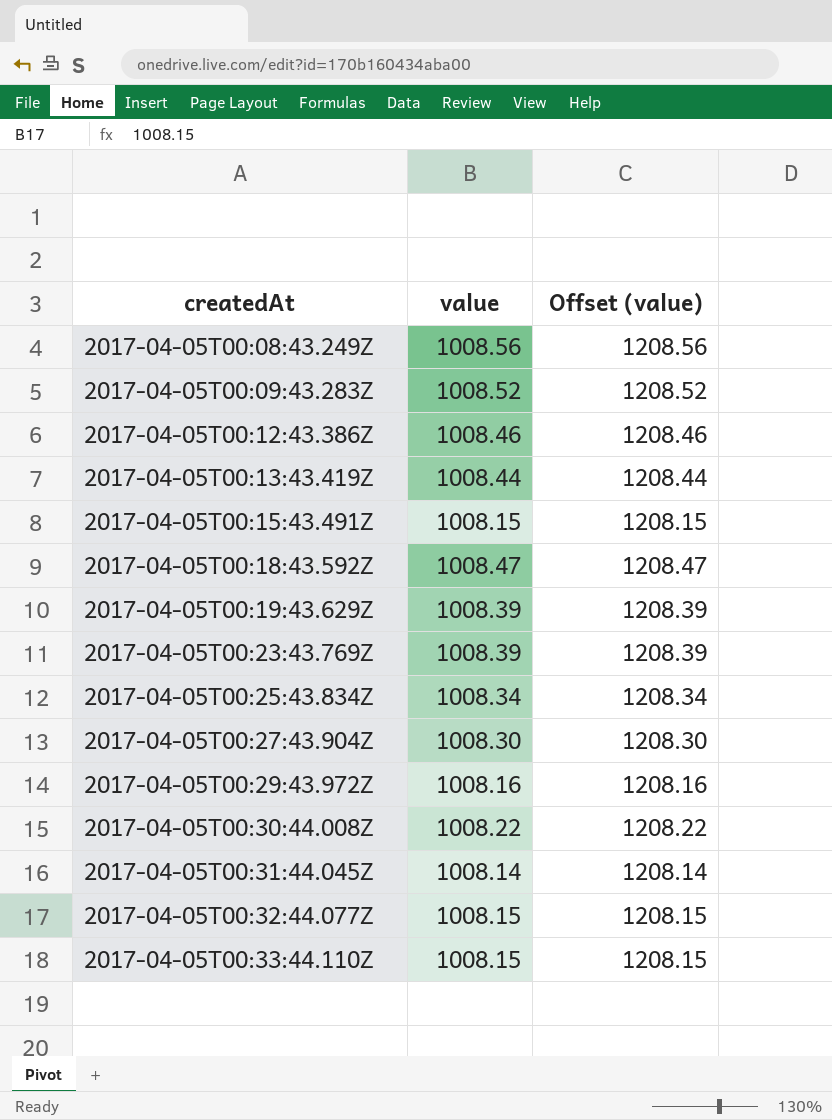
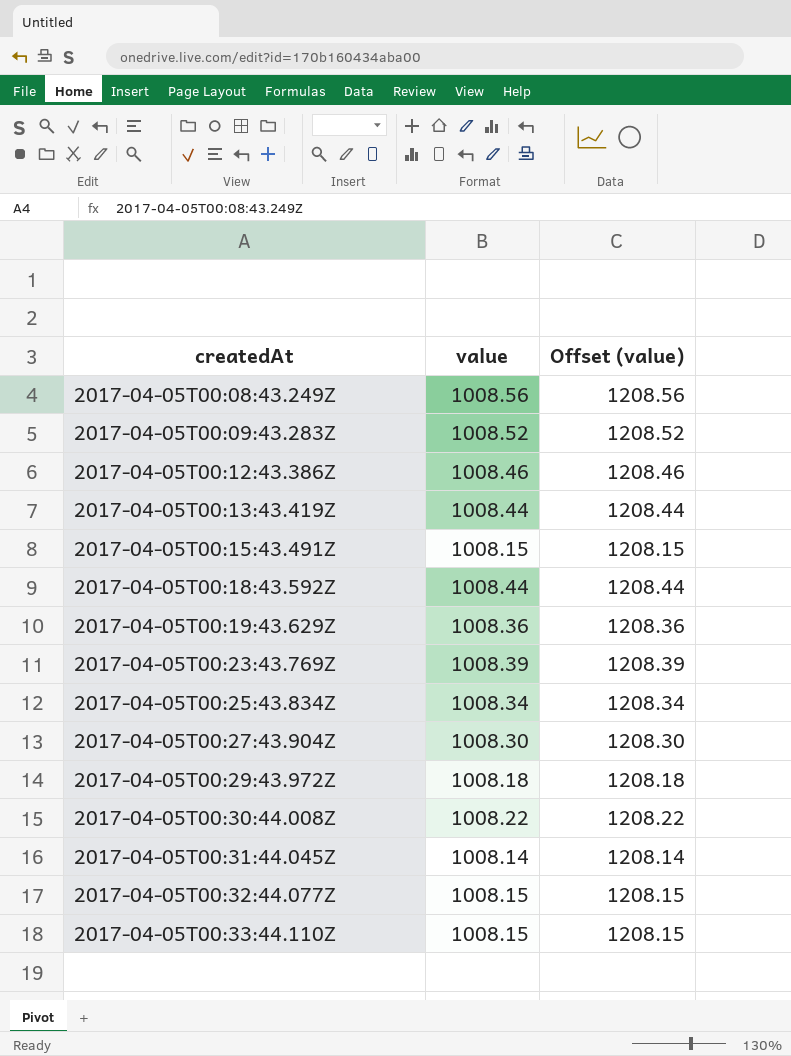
2017-04-05T00:18:43.592Z | value: 1008.47 -> 1008.44
2017-04-05T00:18:43.592Z | Offset (value): 1208.47 -> 1208.44
2017-04-05T00:19:43.629Z | value: 1008.39 -> 1008.36
2017-04-05T00:19:43.629Z | Offset (value): 1208.39 -> 1208.36
2017-04-05T00:29:43.972Z | value: 1008.16 -> 1008.18
2017-04-05T00:29:43.972Z | Offset (value): 1208.16 -> 1208.18

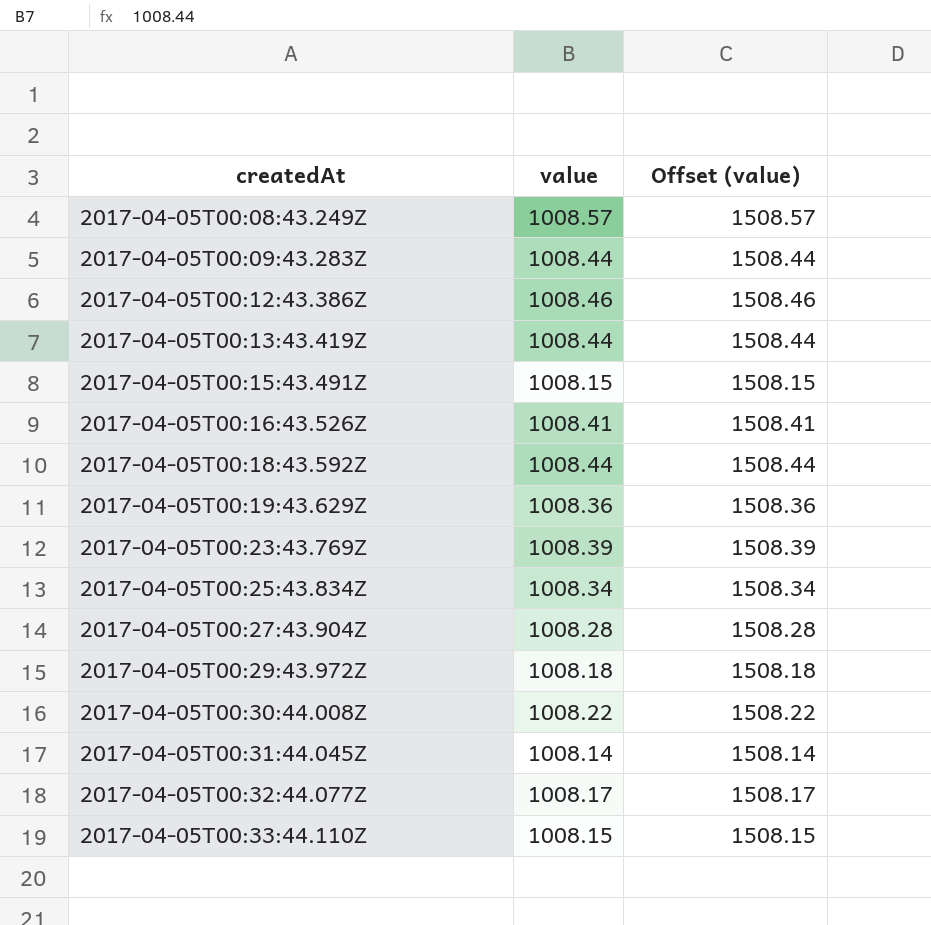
column Offset (value) | formula: [value] + 200 -> [value] + 500
2017-04-05T00:08:43.249Z | value: 1008.56 -> 1008.57
2017-04-05T00:09:43.283Z | value: 1008.52 -> 1008.44
row 2017-04-05T00:16:43.526Z: none -> 1008.41 | 1508.41
2017-04-05T00:27:43.904Z | value: 1008.30 -> 1008.28
2017-04-05T00:32:44.077Z | value: 1008.15 -> 1008.17

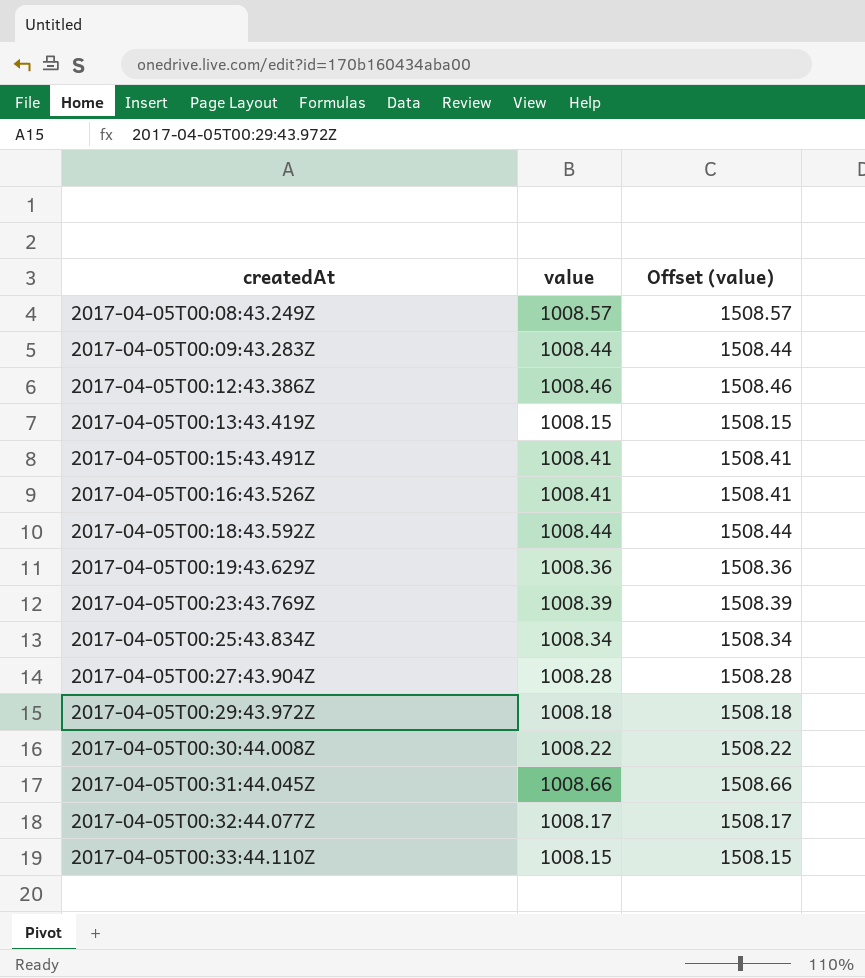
2017-04-05T00:13:43.419Z | value: 1008.44 -> 1008.15
2017-04-05T00:13:43.419Z | Offset (value): 1508.44 -> 1508.15
2017-04-05T00:15:43.491Z | value: 1008.15 -> 1008.41
2017-04-05T00:15:43.491Z | Offset (value): 1508.15 -> 1508.41
2017-04-05T00:31:44.045Z | value: 1008.14 -> 1008.66
2017-04-05T00:31:44.045Z | Offset (value): 1508.14 -> 1508.66

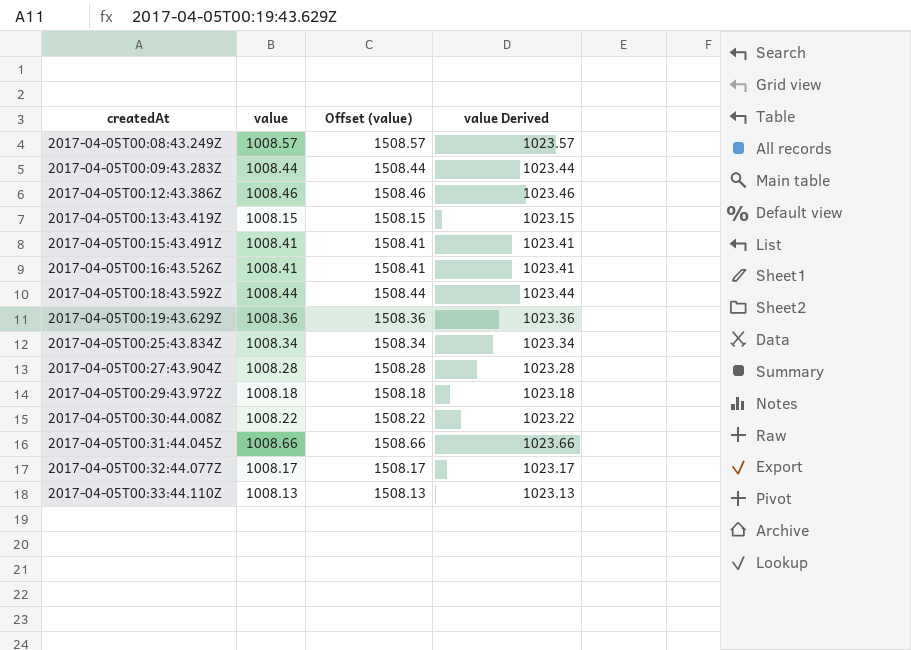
column value Derived | formula: none -> [value] + 15
row 2017-04-05T00:23:43.769Z: 1008.39 | 1508.39 -> none
2017-04-05T00:33:44.110Z | value: 1008.15 -> 1008.13
2017-04-05T00:33:44.110Z | Offset (value): 1508.15 -> 1508.13

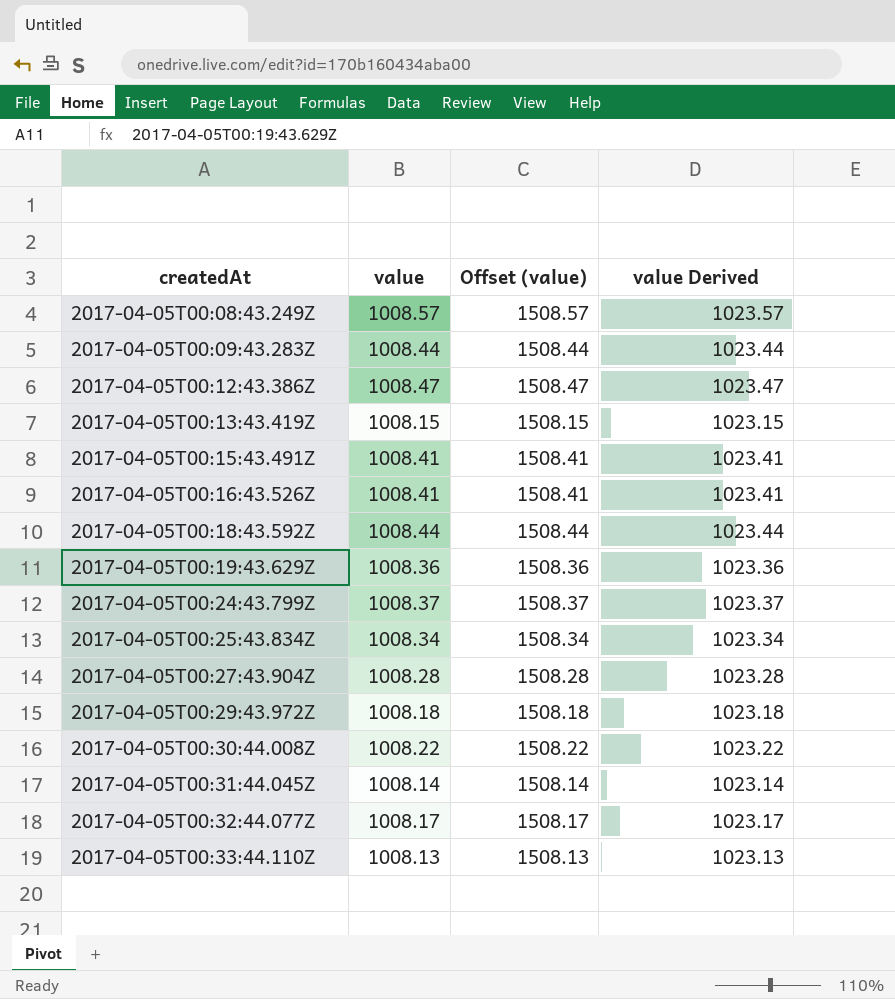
2017-04-05T00:12:43.386Z | value: 1008.46 -> 1008.47
2017-04-05T00:12:43.386Z | Offset (value): 1508.46 -> 1508.47
2017-04-05T00:12:43.386Z | value Derived: 1023.46 -> 1023.47
row 2017-04-05T00:24:43.799Z: none -> 1008.37 | 1508.37 | 1023.37
2017-04-05T00:31:44.045Z | value: 1008.66 -> 1008.14
2017-04-05T00:31:44.045Z | Offset (value): 1508.66 -> 1508.14
2017-04-05T00:31:44.045Z | value Derived: 1023.66 -> 1023.14

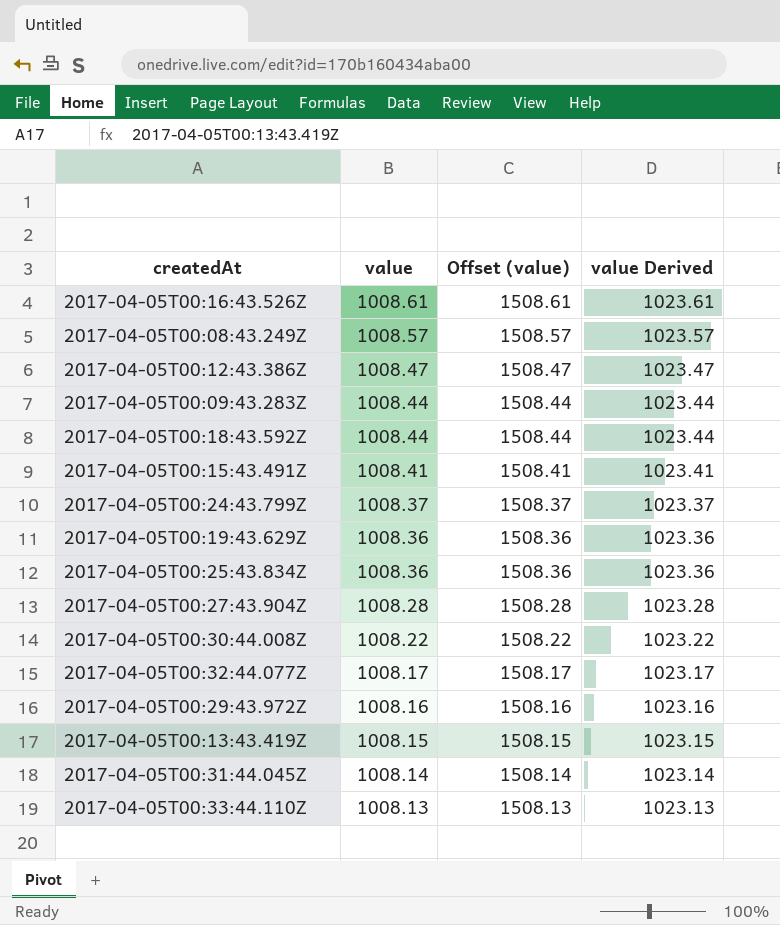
row order: createdAt ascending -> value descending
2017-04-05T00:16:43.526Z | value: 1008.41 -> 1008.61
2017-04-05T00:16:43.526Z | Offset (value): 1508.41 -> 1508.61
2017-04-05T00:16:43.526Z | value Derived: 1023.41 -> 1023.61
2017-04-05T00:25:43.834Z | value: 1008.34 -> 1008.36
2017-04-05T00:25:43.834Z | Offset (value): 1508.34 -> 1508.36
2017-04-05T00:25:43.834Z | value Derived: 1023.34 -> 1023.36
2017-04-05T00:29:43.972Z | value: 1008.18 -> 1008.16
2017-04-05T00:29:43.972Z | Offset (value): 1508.18 -> 1508.16
2017-04-05T00:29:43.972Z | value Derived: 1023.18 -> 1023.16

